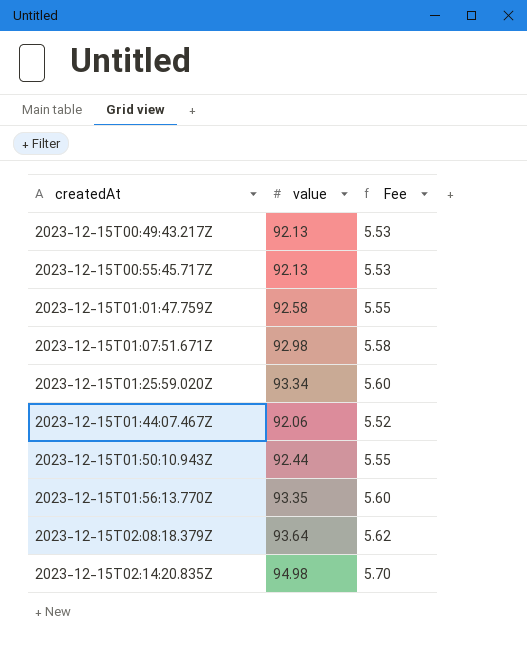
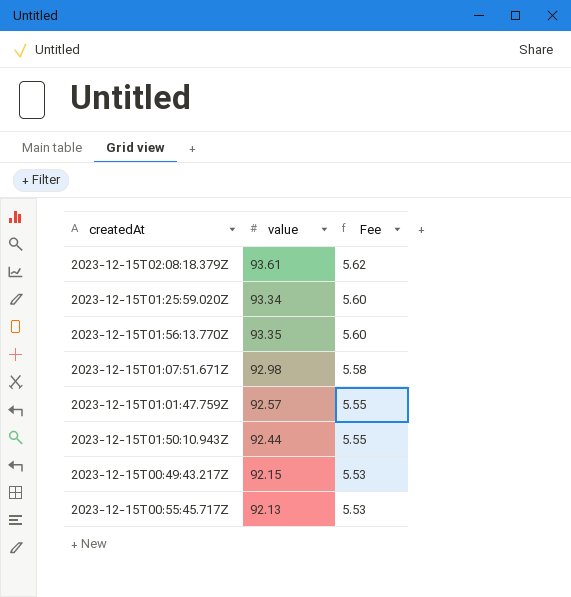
row order: createdAt ascending -> Fee descending
row 2023-12-15T01:44:07.467Z: 92.06 | 5.52 -> none
row 2023-12-15T02:14:20.835Z: 94.98 | 5.70 -> none
2023-12-15T02:08:18.379Z | value: 93.64 -> 93.61
2023-12-15T01:01:47.759Z | value: 92.58 -> 92.57
2023-12-15T00:49:43.217Z | value: 92.13 -> 92.15

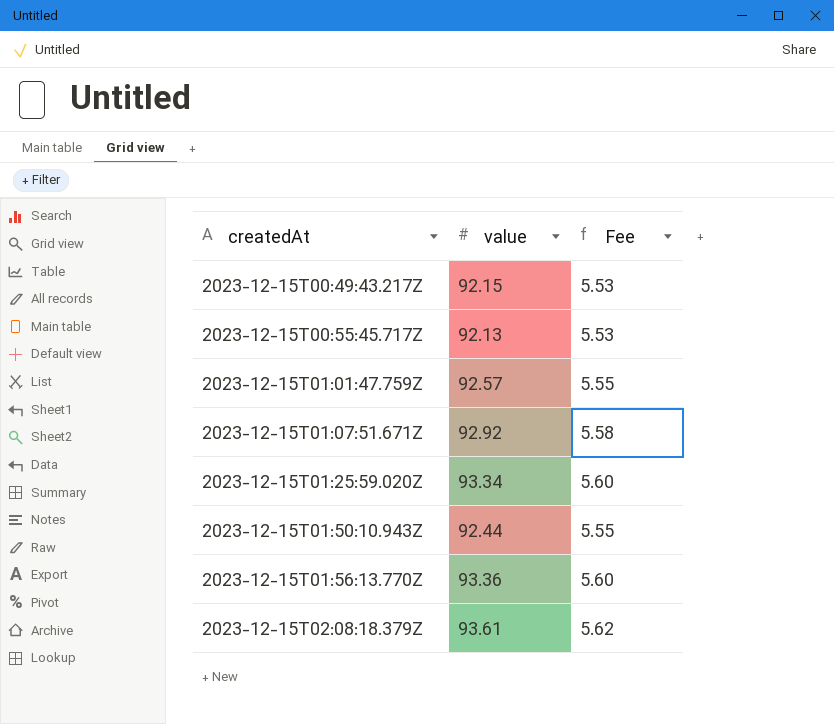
row order: Fee descending -> createdAt ascending
2023-12-15T01:07:51.671Z | value: 92.98 -> 92.92
2023-12-15T01:56:13.770Z | value: 93.35 -> 93.36

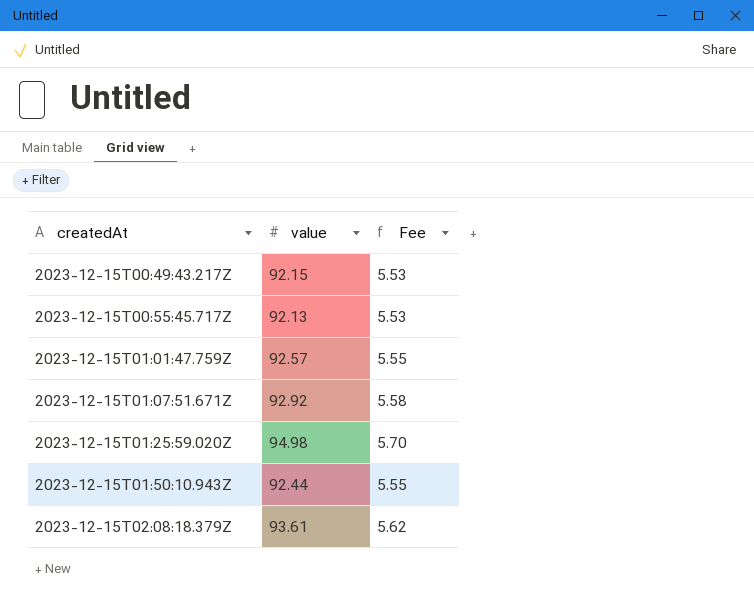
row 2023-12-15T01:56:13.770Z: 93.36 | 5.60 -> none
2023-12-15T01:25:59.020Z | value: 93.34 -> 94.98
2023-12-15T01:25:59.020Z | Fee: 5.60 -> 5.70

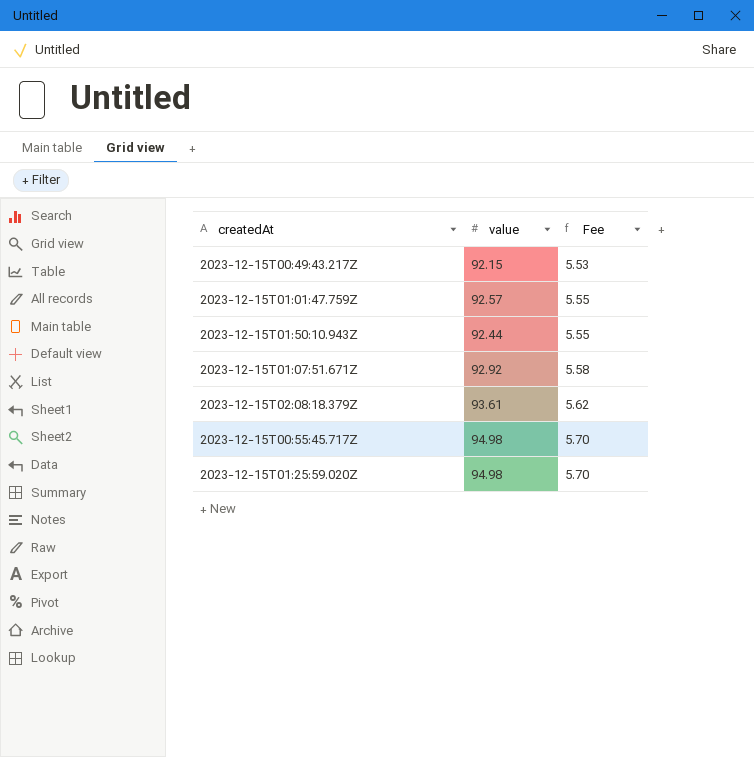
row order: createdAt ascending -> Fee ascending
2023-12-15T00:55:45.717Z | value: 92.13 -> 94.98
2023-12-15T00:55:45.717Z | Fee: 5.53 -> 5.70

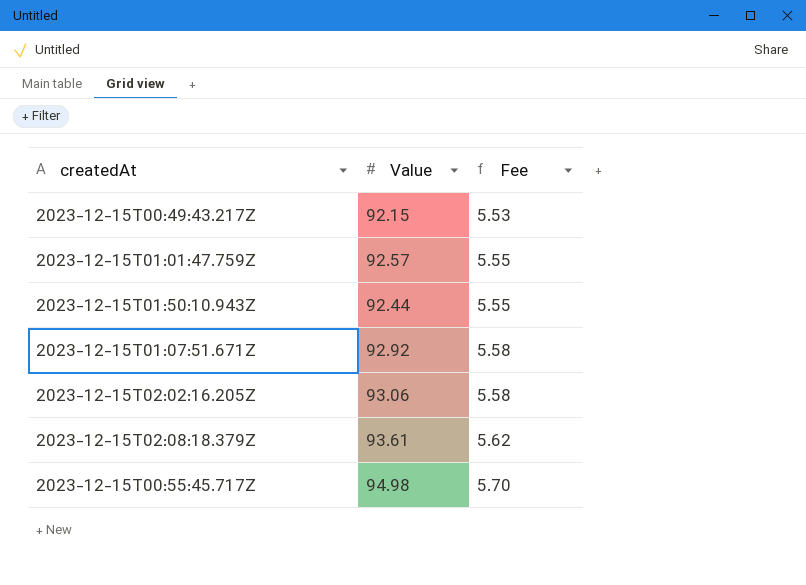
column name: value -> Value
row 2023-12-15T01:25:59.020Z: 94.98 | 5.70 -> none
row 2023-12-15T02:02:16.205Z: none -> 93.06 | 5.58

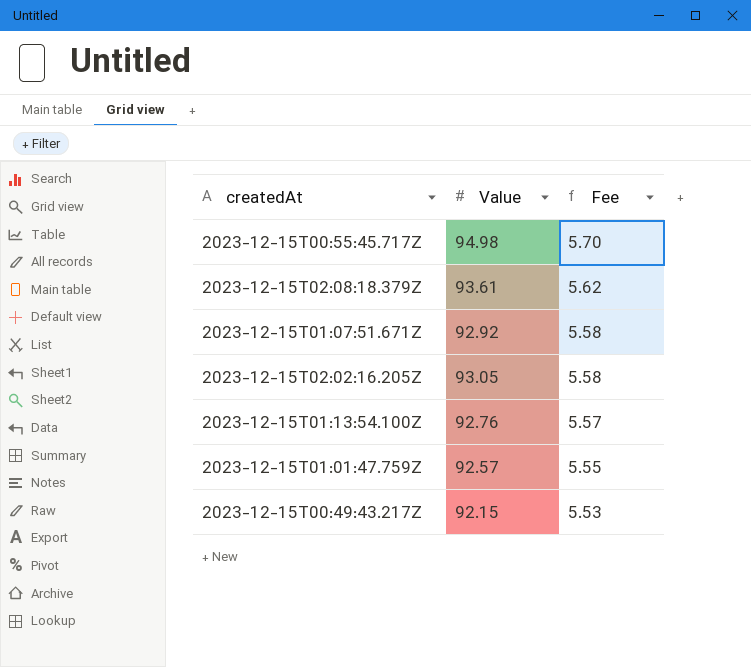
row order: Fee ascending -> Fee descending
row 2023-12-15T01:50:10.943Z: 92.44 | 5.55 -> none
2023-12-15T02:02:16.205Z | Value: 93.06 -> 93.05
row 2023-12-15T01:13:54.100Z: none -> 92.76 | 5.57

